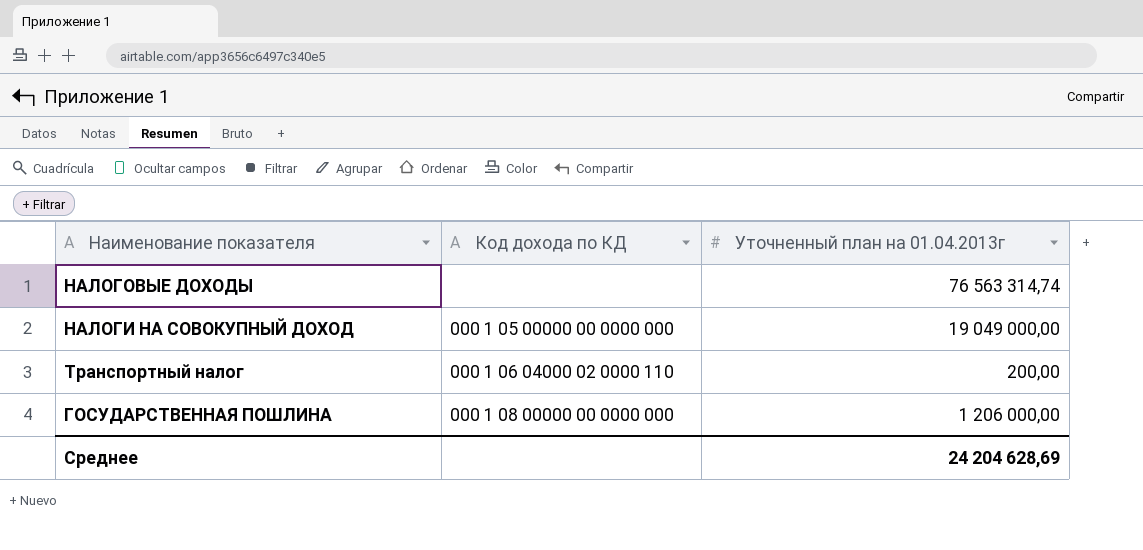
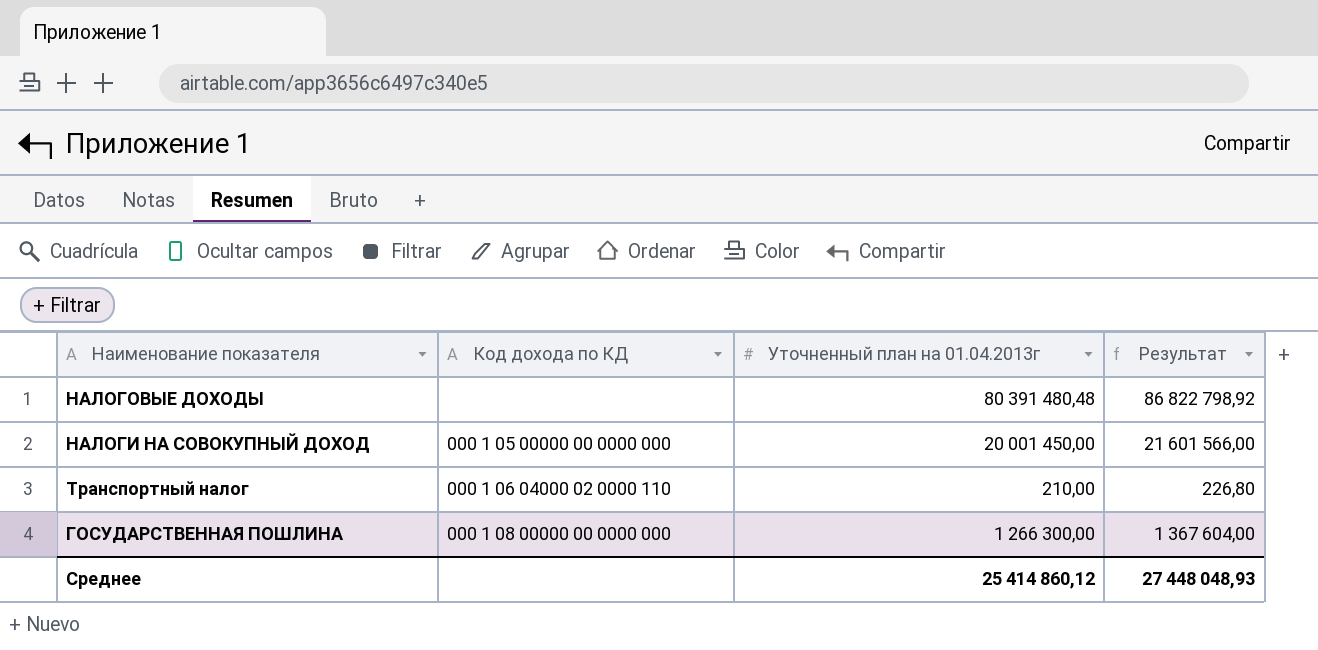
column Результат | formula: none -> [Уточненный план на 01.04.2013г] * 1,08
НАЛОГОВЫЕ ДОХОДЫ | Уточненный план на 01.04.2013г: 76 563 314,74 -> 80 391 480,48
НАЛОГИ НА СОВОКУПНЫЙ ДОХОД | Уточненный план на 01.04.2013г: 19 049 000,00 -> 20 001 450,00
Транспортный налог | Уточненный план на 01.04.2013г: 200,00 -> 210,00
ГОСУДАРСТВЕННАЯ ПОШЛИНА | Уточненный план на 01.04.2013г: 1 206 000,00 -> 1 266 300,00
Среднее | Уточненный план на 01.04.2013г: 24 204 628,69 -> 25 414 860,12

